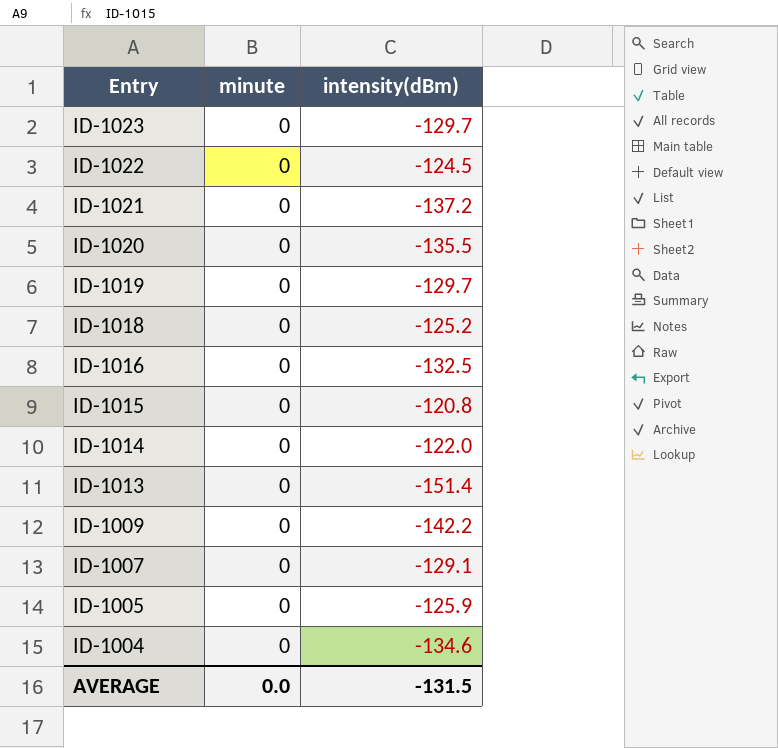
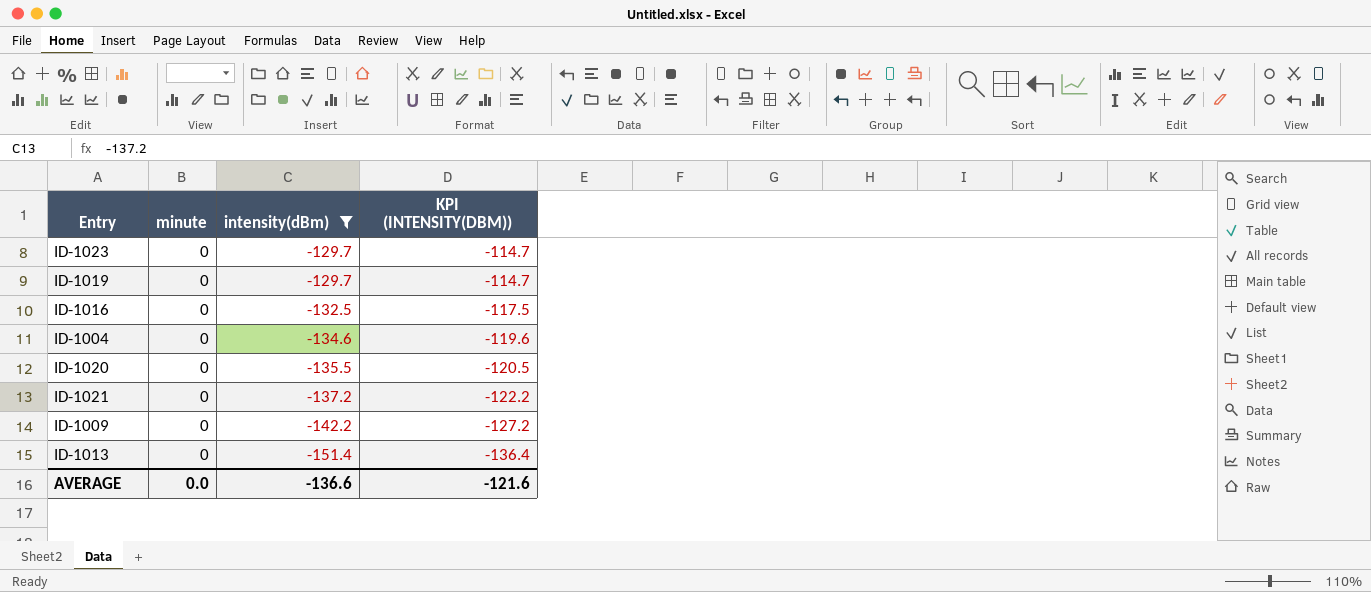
filter: none -> intensity(dBm) <= -129.7
row order: Entry descending -> intensity(dBm) descending
column KPI (INTENSITY(DBM)) | formula: none -> [intensity(dBm)] + 15
AVERAGE | intensity(dBm): -131.5 -> -136.6

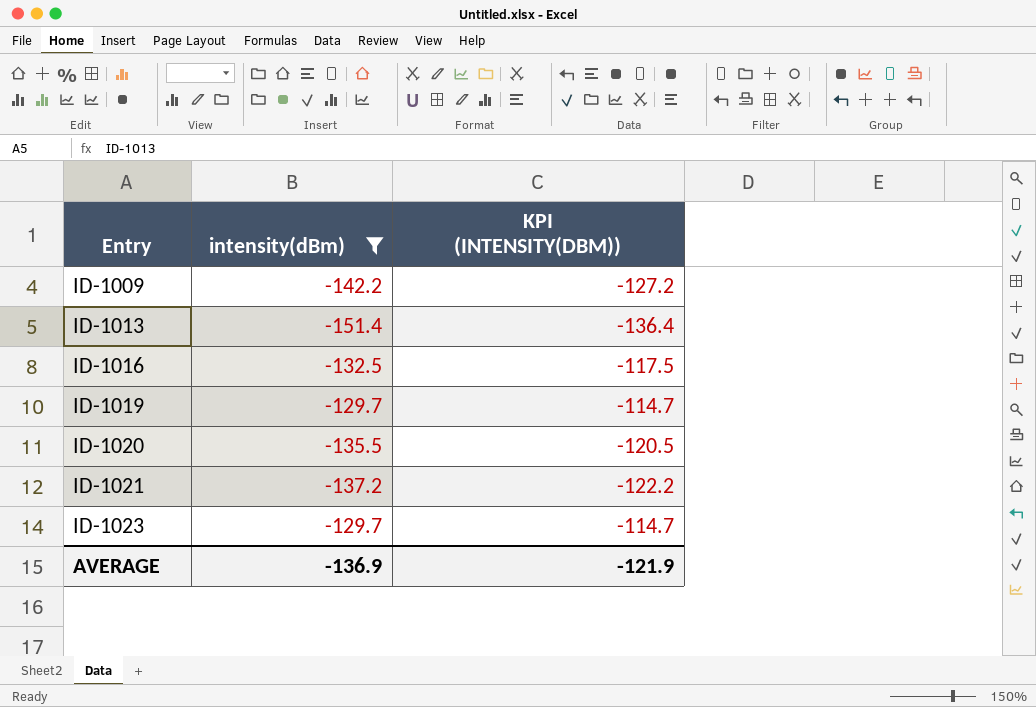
row order: intensity(dBm) descending -> Entry ascending
column minute | position: 2 -> none
row ID-1004: 0 | -134.6 | -119.6 -> none
AVERAGE | intensity(dBm): -136.6 -> -136.9
AVERAGE | KPI (INTENSITY(DBM)): -121.6 -> -121.9

